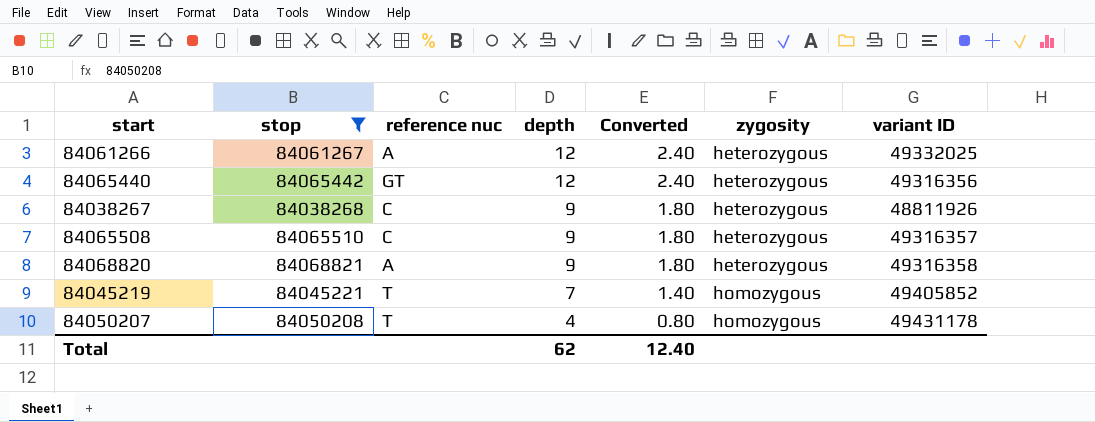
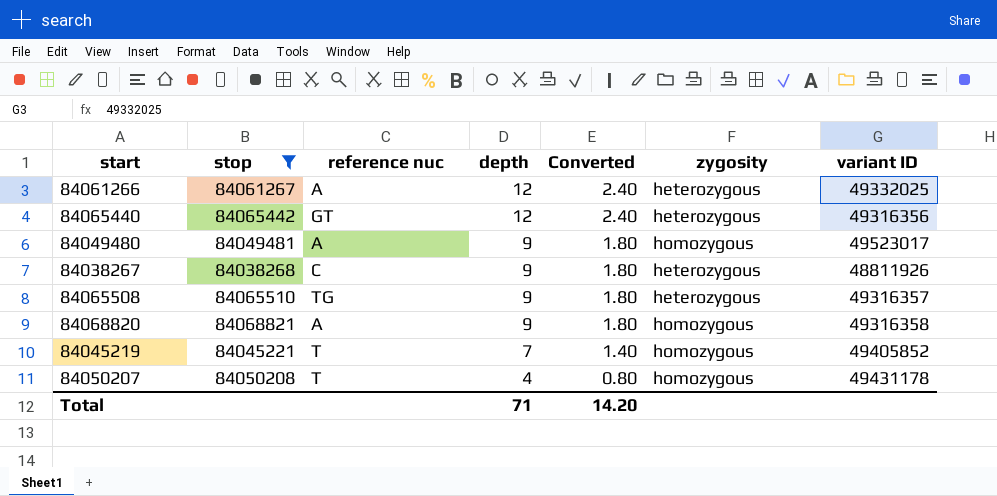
row 84049480: none -> 84049481 | A | 9 | 1.80 | homozygous | 49523017
84065508 | reference nuc: C -> TG
84068820 | zygosity: heterozygous -> homozygous
Total | depth: 62 -> 71
Total | Converted: 12.40 -> 14.20

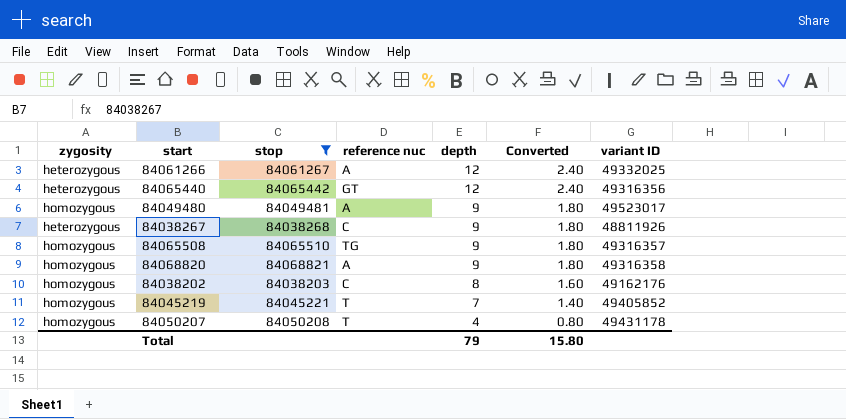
column zygosity | position: 6 -> 1
84065508 | zygosity: heterozygous -> homozygous
row 84038202: none -> homozygous | 84038203 | C | 8 | 1.60 | 49162176
Total | depth: 71 -> 79
Total | Converted: 14.20 -> 15.80

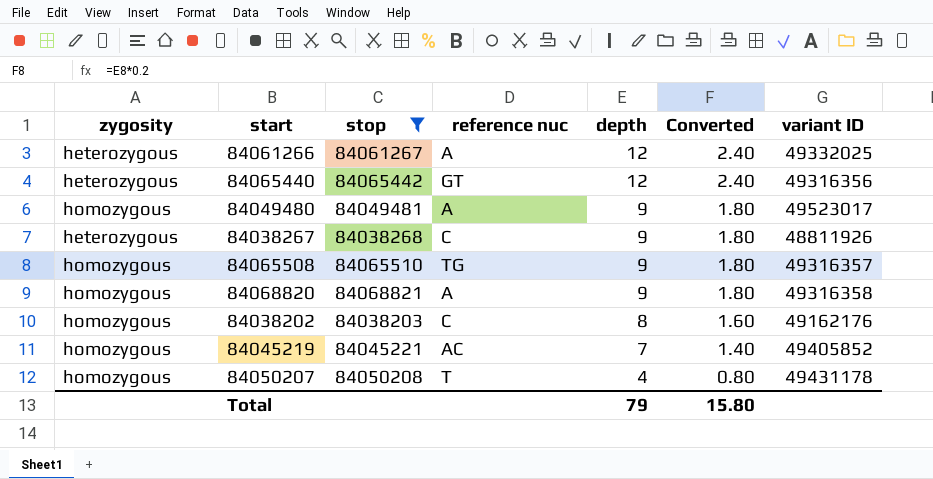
84045219 | reference nuc: T -> AC

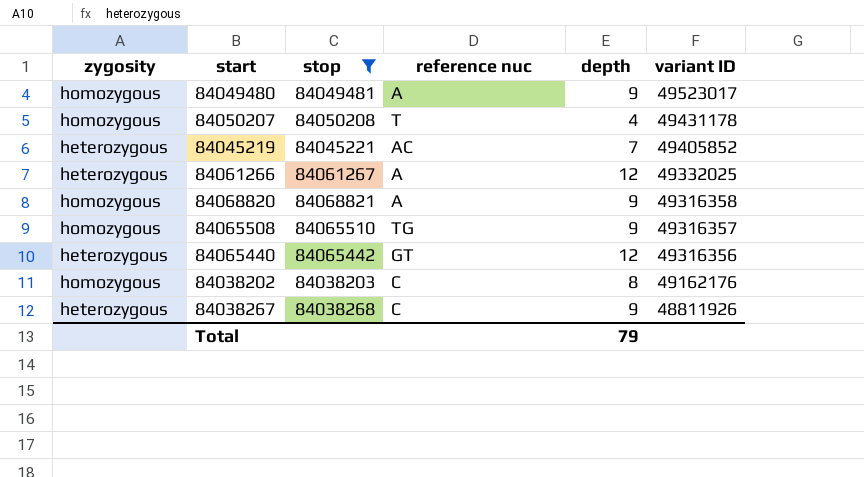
row order: depth descending -> variant ID descending
column Converted | formula: [depth] * 0.2 -> none
84045219 | zygosity: homozygous -> heterozygous

